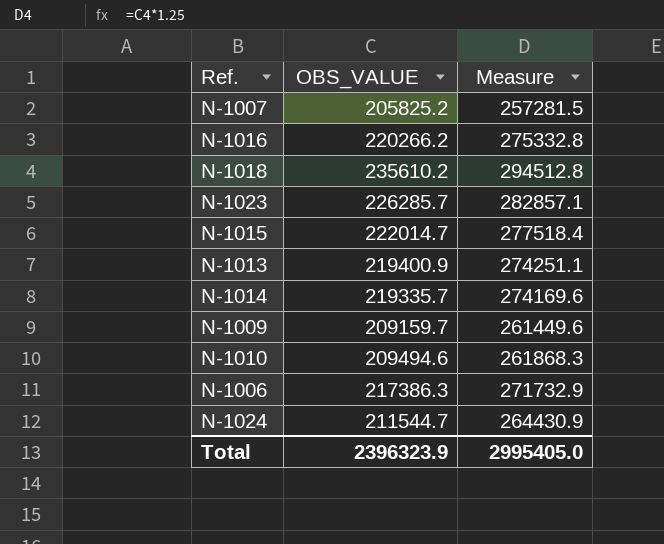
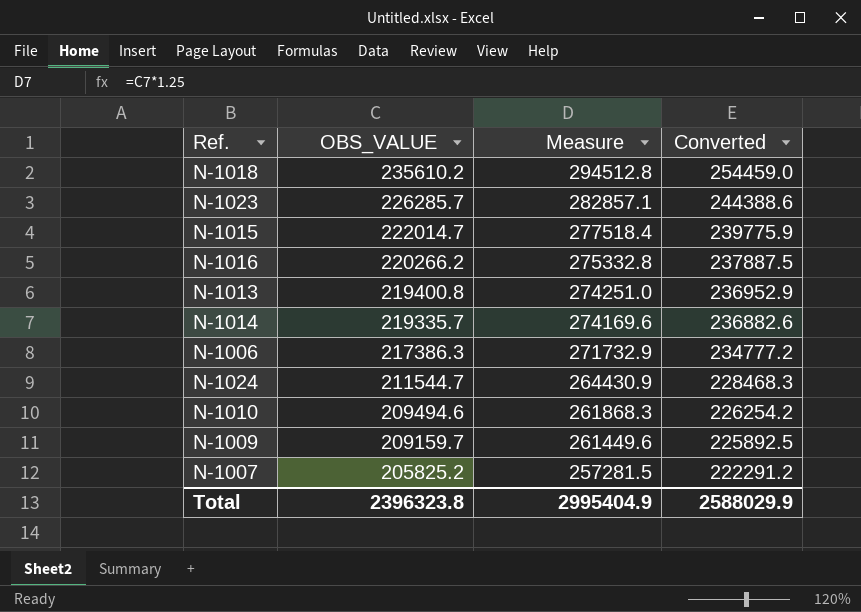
row order: none -> OBS_VALUE descending
column Converted | formula: none -> [OBS_VALUE] * 1.08
N-1013 | OBS_VALUE: 219400.9 -> 219400.8
N-1013 | Measure: 274251.1 -> 274251.0
Total | OBS_VALUE: 2396323.9 -> 2396323.8
Total | Measure: 2995405.0 -> 2995404.9

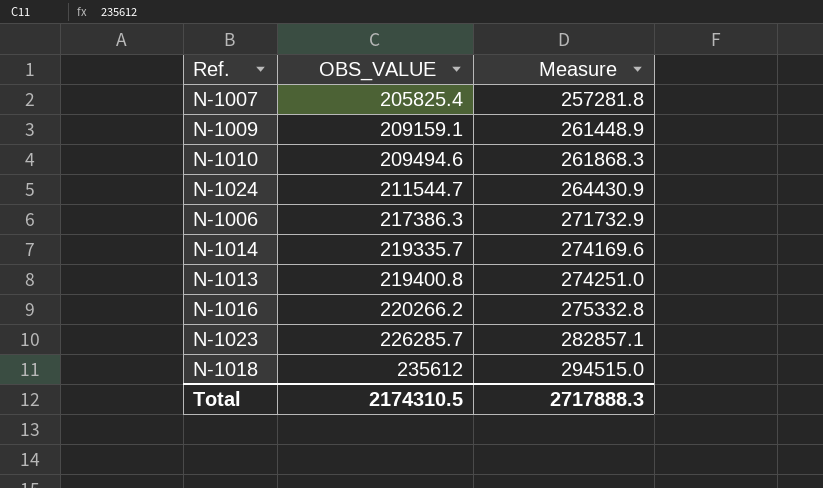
row order: OBS_VALUE descending -> OBS_VALUE ascending
column Converted | formula: [OBS_VALUE] * 1.08 -> none
row N-1015: 222014.7 | 277518.4 | 239775.9 -> none
N-1007 | OBS_VALUE: 205825.2 -> 205825.4
N-1007 | Measure: 257281.5 -> 257281.8
N-1009 | OBS_VALUE: 209159.7 -> 209159.1
N-1009 | Measure: 261449.6 -> 261448.9
N-1018 | OBS_VALUE: 235610.2 -> 235612
N-1018 | Measure: 294512.8 -> 294515.0
Total | OBS_VALUE: 2396323.8 -> 2174310.5
Total | Measure: 2995404.9 -> 2717888.3

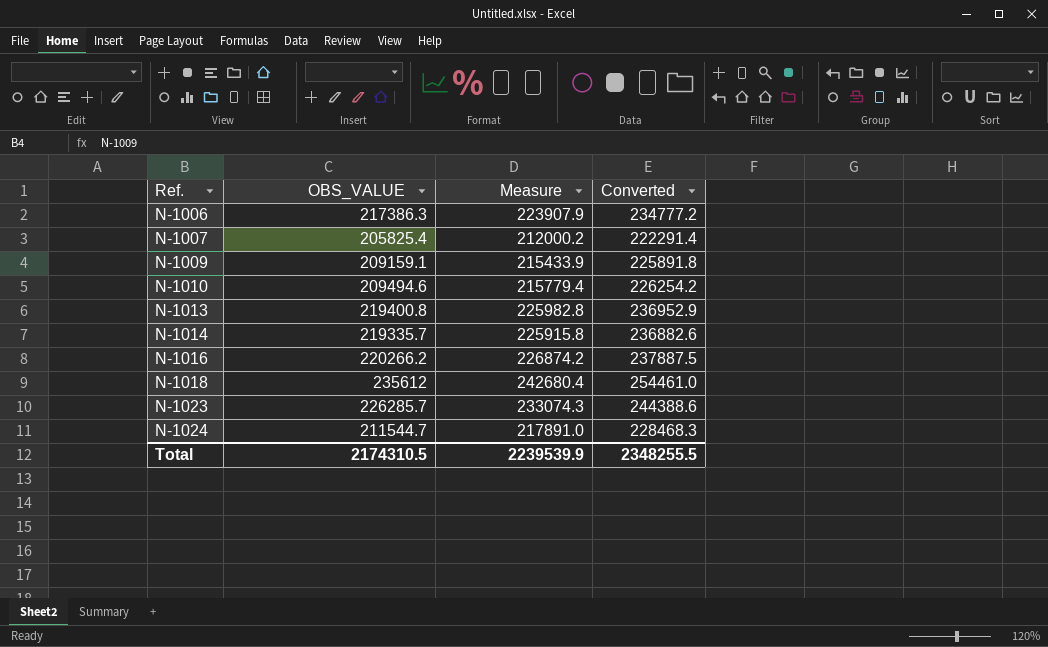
row order: OBS_VALUE ascending -> Ref. ascending
column Measure | formula: [OBS_VALUE] * 1.25 -> [OBS_VALUE] * 1.03
column Converted | formula: none -> [OBS_VALUE] * 1.08
Total | Measure: 2717888.3 -> 2239539.9

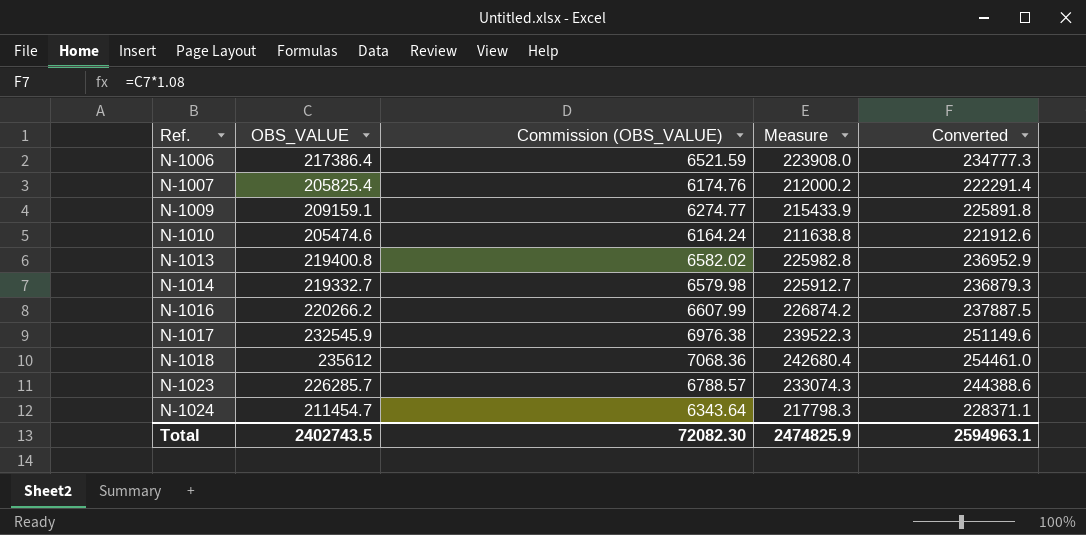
column Commission (OBS_VALUE) | formula: none -> [OBS_VALUE] * 0.03
N-1006 | OBS_VALUE: 217386.3 -> 217386.4
N-1006 | Measure: 223907.9 -> 223908.0
N-1006 | Converted: 234777.2 -> 234777.3
N-1010 | OBS_VALUE: 209494.6 -> 205474.6
N-1010 | Measure: 215779.4 -> 211638.8
N-1010 | Converted: 226254.2 -> 221912.6
N-1014 | OBS_VALUE: 219335.7 -> 219332.7
N-1014 | Measure: 225915.8 -> 225912.7
N-1014 | Converted: 236882.6 -> 236879.3
row N-1017: none -> 232545.9 | 6976.38 | 239522.3 | 251149.6
N-1024 | OBS_VALUE: 211544.7 -> 211454.7
N-1024 | Measure: 217891.0 -> 217798.3
N-1024 | Converted: 228468.3 -> 228371.1
Total | OBS_VALUE: 2174310.5 -> 2402743.5
Total | Measure: 2239539.9 -> 2474825.9
Total | Converted: 2348255.5 -> 2594963.1

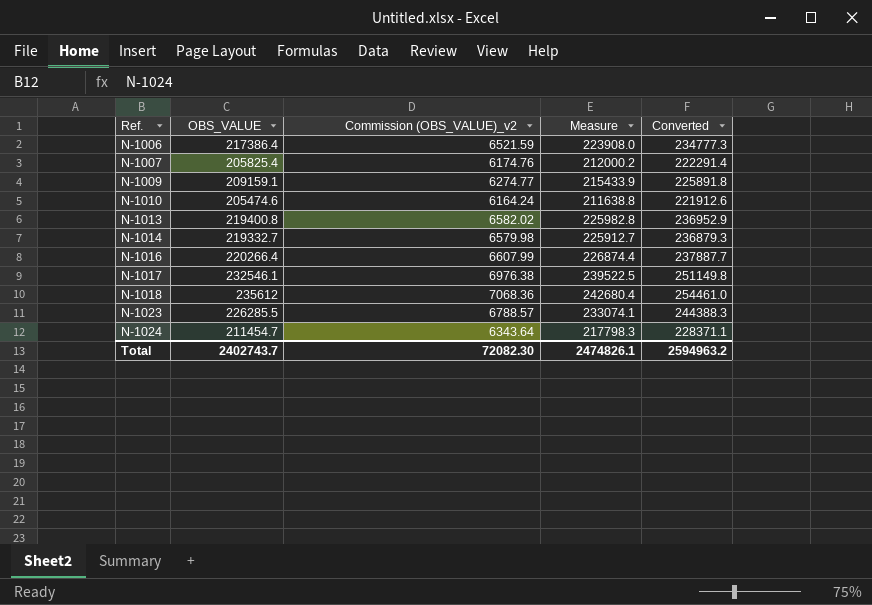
column name: Commission (OBS_VALUE) -> Commission (OBS_VALUE)_v2
N-1016 | OBS_VALUE: 220266.2 -> 220266.4
N-1016 | Measure: 226874.2 -> 226874.4
N-1016 | Converted: 237887.5 -> 237887.7
N-1017 | OBS_VALUE: 232545.9 -> 232546.1
N-1017 | Measure: 239522.3 -> 239522.5
N-1017 | Converted: 251149.6 -> 251149.8
N-1023 | OBS_VALUE: 226285.7 -> 226285.5
N-1023 | Measure: 233074.3 -> 233074.1
N-1023 | Converted: 244388.6 -> 244388.3
Total | OBS_VALUE: 2402743.5 -> 2402743.7
Total | Measure: 2474825.9 -> 2474826.1
Total | Converted: 2594963.1 -> 2594963.2

